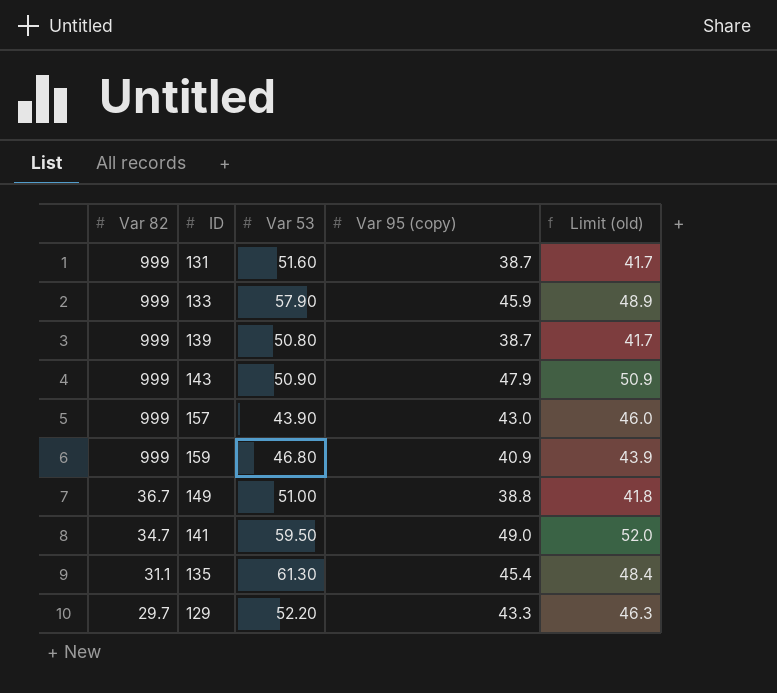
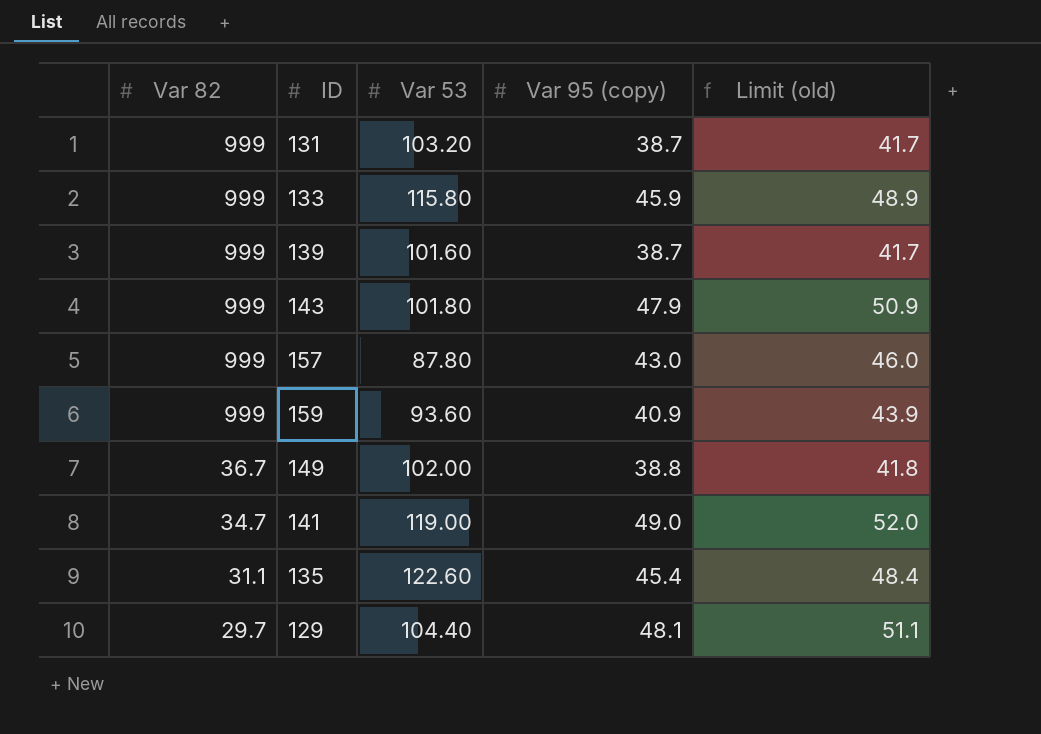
131 | Var 53: 51.60 -> 103.20
133 | Var 53: 57.90 -> 115.80
139 | Var 53: 50.80 -> 101.60
143 | Var 53: 50.90 -> 101.80
157 | Var 53: 43.90 -> 87.80
159 | Var 53: 46.80 -> 93.60
149 | Var 53: 51.00 -> 102.00
141 | Var 53: 59.50 -> 119.00
135 | Var 53: 61.30 -> 122.60
129 | Var 53: 52.20 -> 104.40
129 | Var 95 (copy): 43.3 -> 48.1
129 | Limit (old): 46.3 -> 51.1

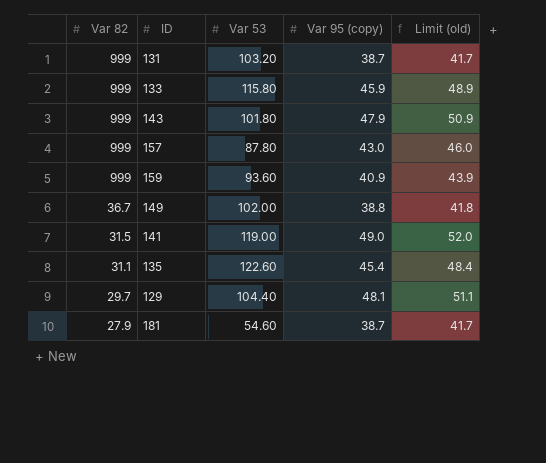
row 139: 999 | 101.60 | 38.7 | 41.7 -> none
141 | Var 82: 34.7 -> 31.5
row 181: none -> 27.9 | 54.60 | 38.7 | 41.7

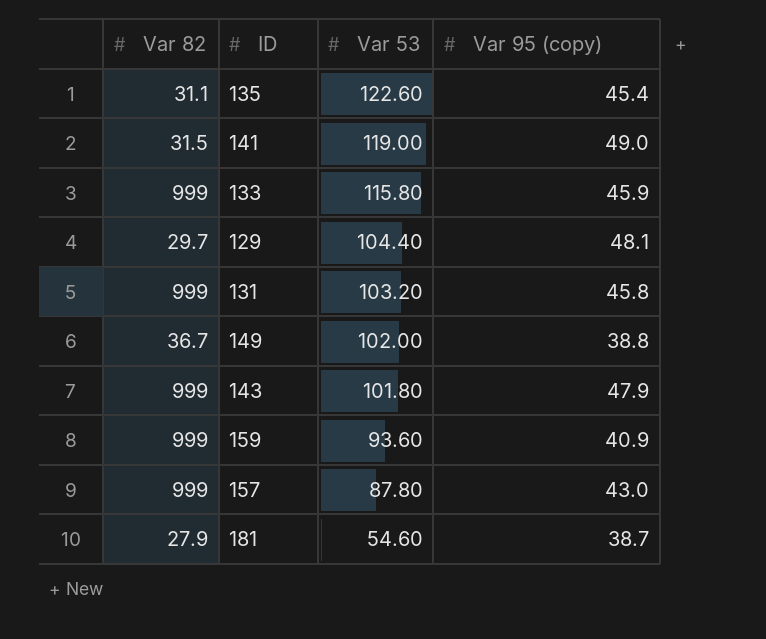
row order: Var 82 descending -> Var 53 descending
column Limit (old) | formula: [Var 95 (copy)] + 3 -> none
131 | Var 95 (copy): 38.7 -> 45.8

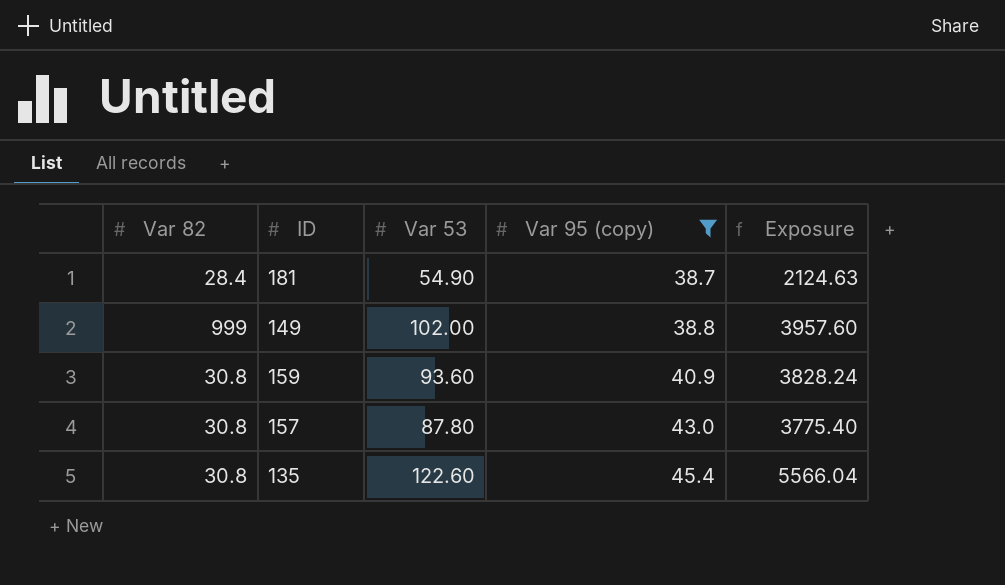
filter: none -> Var 95 (copy) <= 45.4
row order: Var 53 descending -> Var 95 (copy) ascending
column Exposure | formula: none -> [Var 53] * [Var 95 (copy)]
181 | Var 82: 27.9 -> 28.4
181 | Var 53: 54.60 -> 54.90
149 | Var 82: 36.7 -> 999
159 | Var 82: 999 -> 30.8
157 | Var 82: 999 -> 30.8
135 | Var 82: 31.1 -> 30.8

